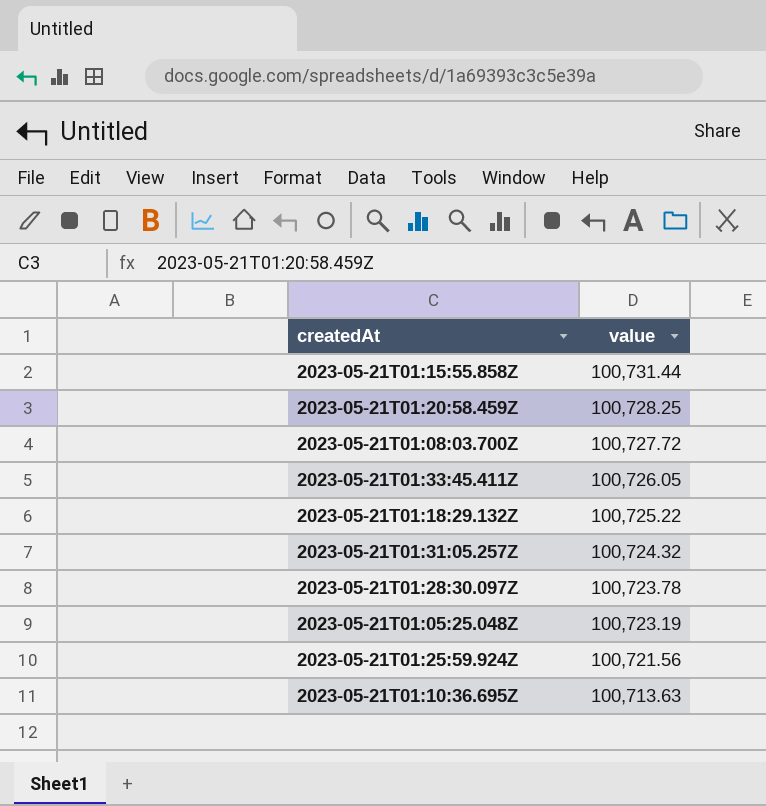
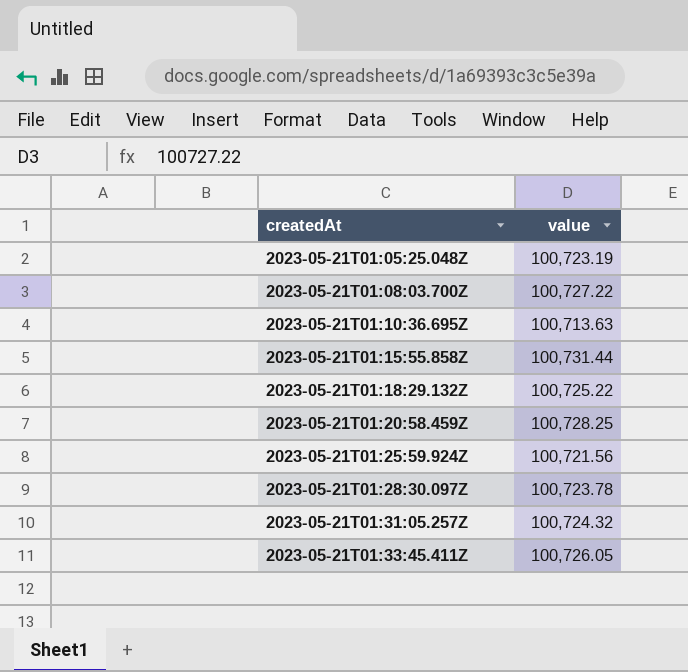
row order: value descending -> createdAt ascending
2023-05-21T01:08:03.700Z | value: 100,727.72 -> 100,727.22

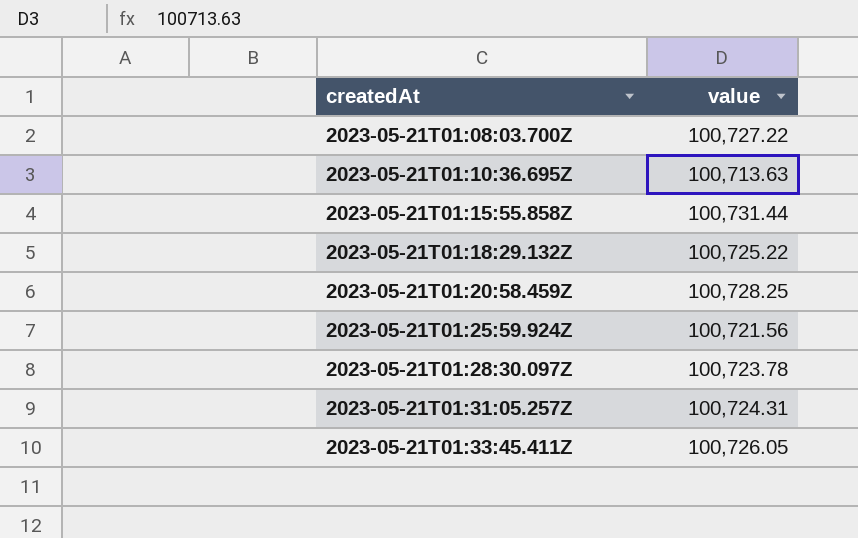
row 2023-05-21T01:05:25.048Z: 100,723.19 -> none
2023-05-21T01:31:05.257Z | value: 100,724.32 -> 100,724.31

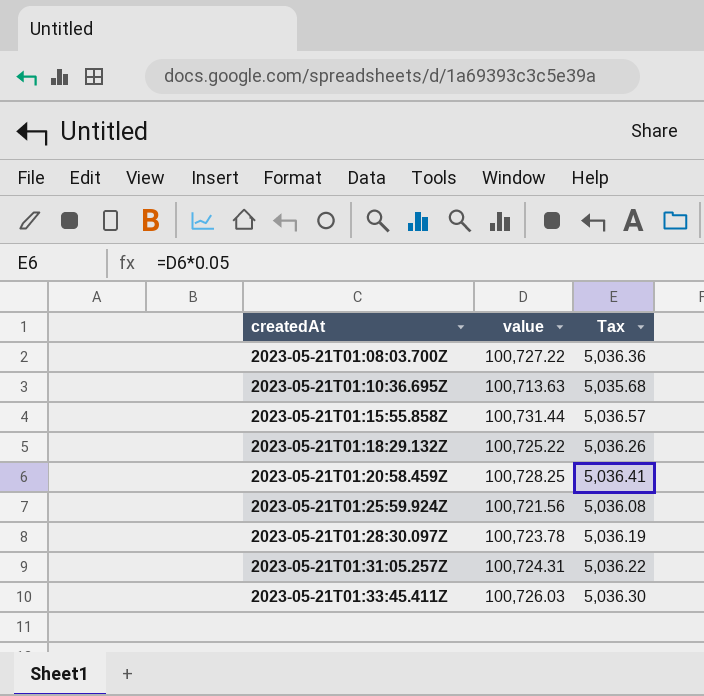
column Tax | formula: none -> [value] * 0.05
2023-05-21T01:33:45.411Z | value: 100,726.05 -> 100,726.03

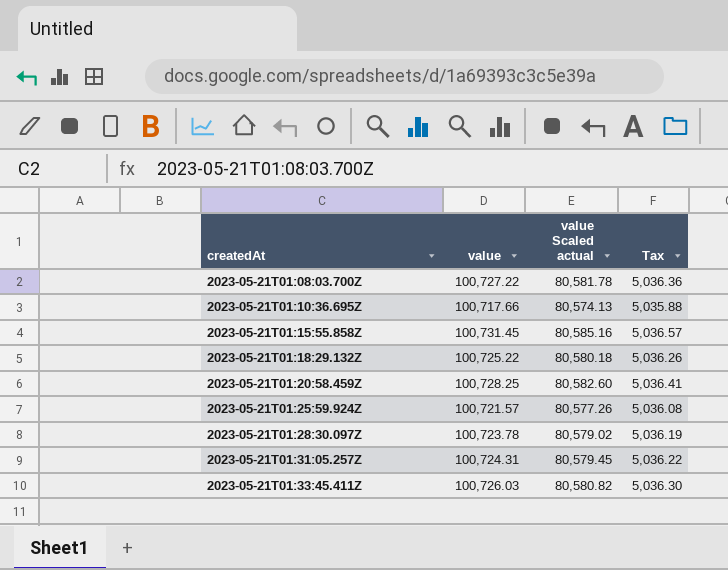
column value Scaled actual | formula: none -> [value] * 0.8
2023-05-21T01:10:36.695Z | value: 100,713.63 -> 100,717.66
2023-05-21T01:10:36.695Z | Tax: 5,035.68 -> 5,035.88
2023-05-21T01:15:55.858Z | value: 100,731.44 -> 100,731.45
2023-05-21T01:25:59.924Z | value: 100,721.56 -> 100,721.57

